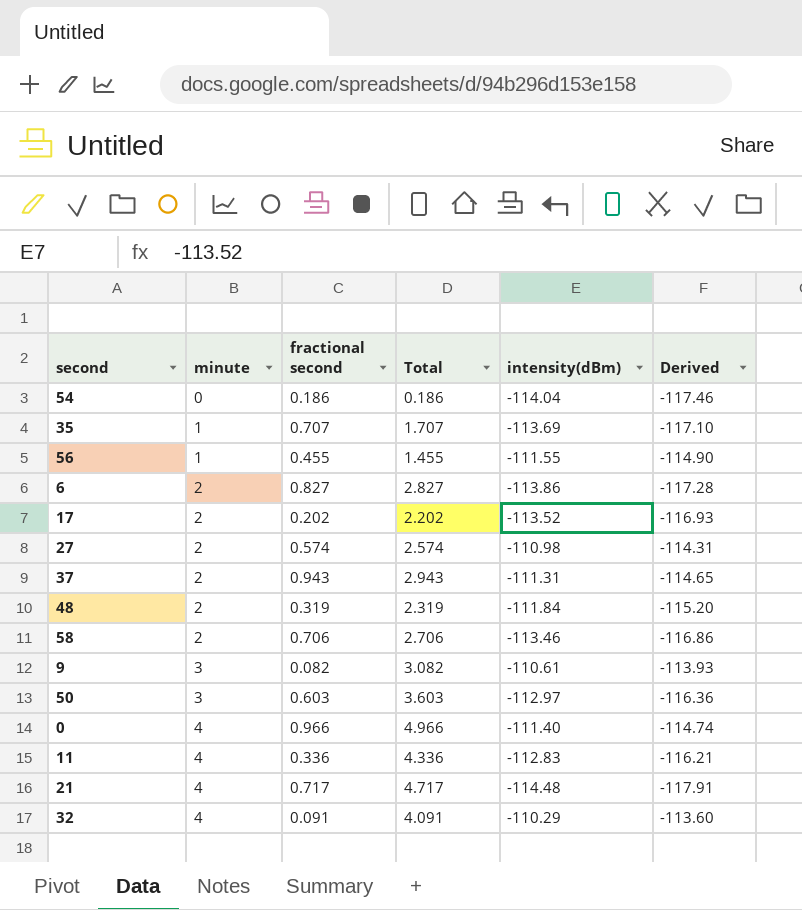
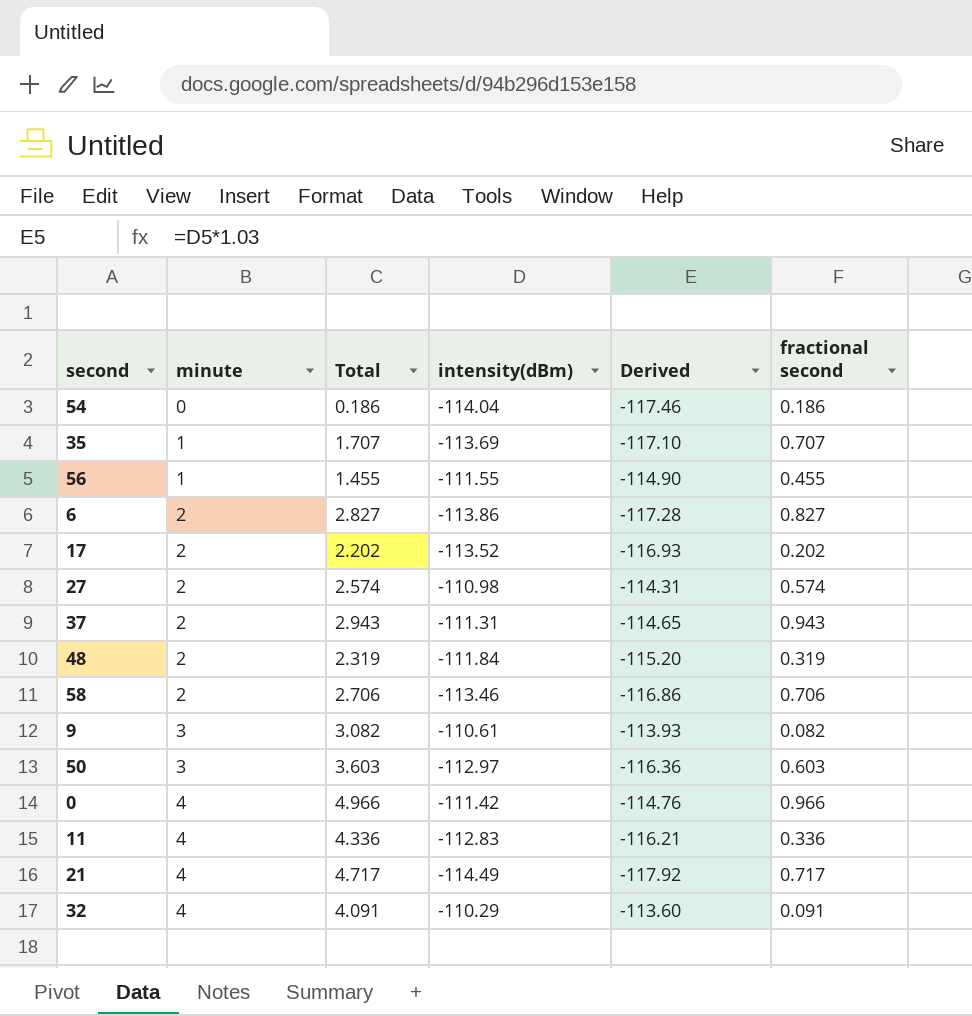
column fractional second | position: 3 -> 6
0 | intensity(dBm): -111.40 -> -111.42
0 | Derived: -114.74 -> -114.76
21 | intensity(dBm): -114.48 -> -114.49
21 | Derived: -117.91 -> -117.92

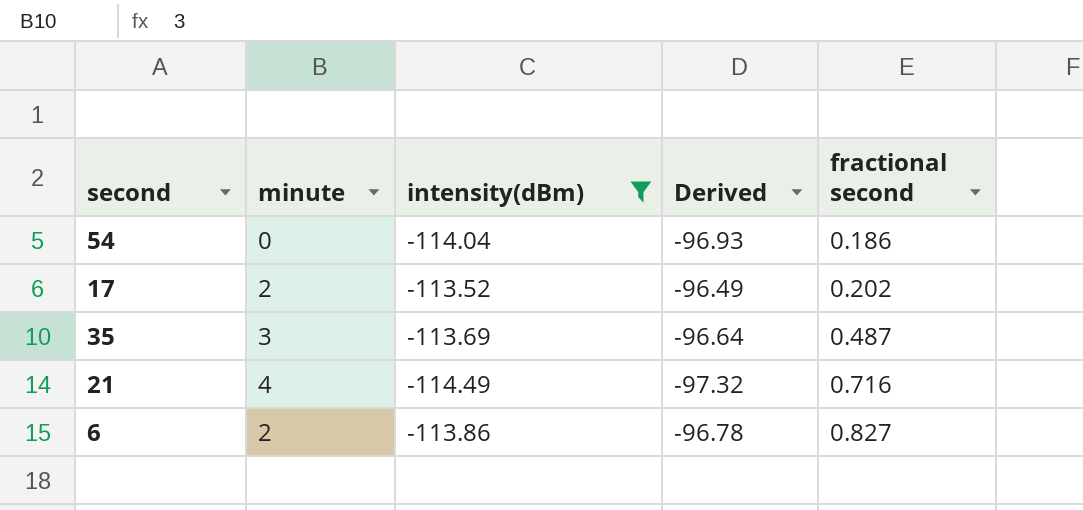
filter: none -> intensity(dBm) <= -113.52
row order: minute ascending -> fractional second ascending
column Total | formula: [minute] + [fractional second] -> none
column Derived | formula: [intensity(dBm)] * 1.03 -> [intensity(dBm)] * 0.85
35 | minute: 1 -> 3
35 | fractional second: 0.707 -> 0.487
21 | fractional second: 0.717 -> 0.716

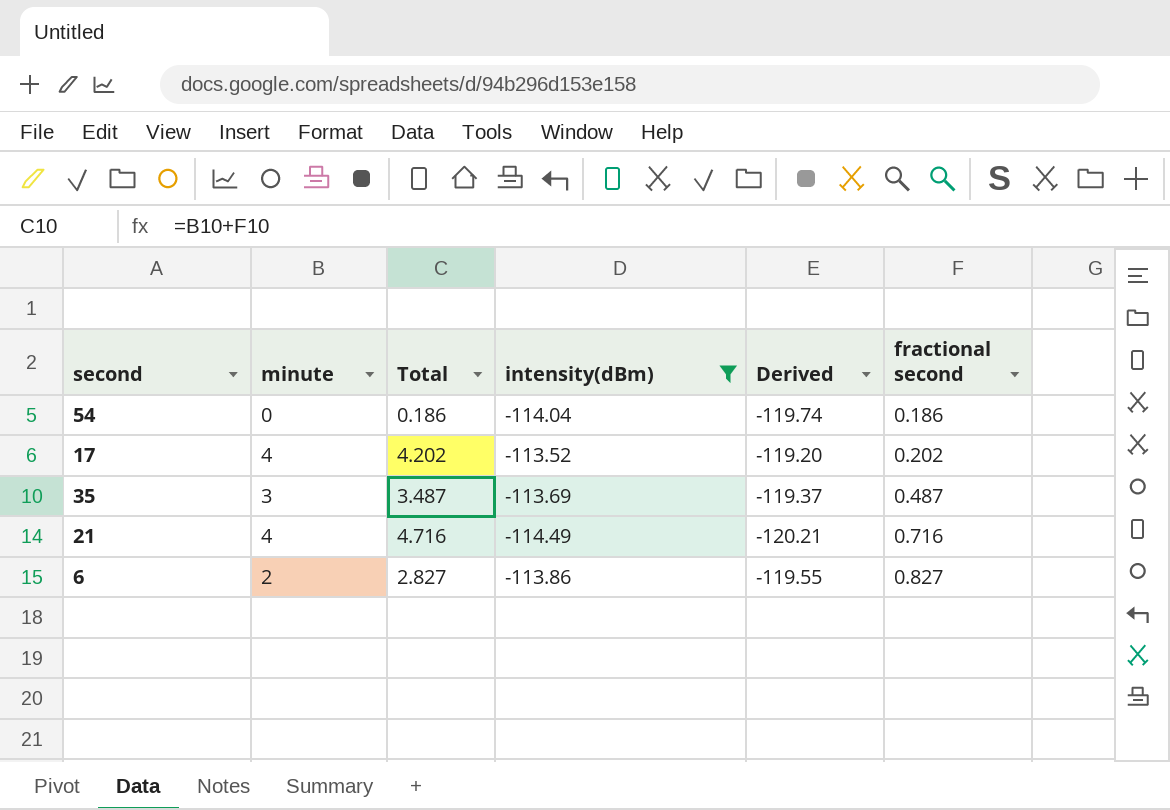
column Total | formula: none -> [minute] + [fractional second]
column Derived | formula: [intensity(dBm)] * 0.85 -> [intensity(dBm)] * 1.05
17 | minute: 2 -> 4

